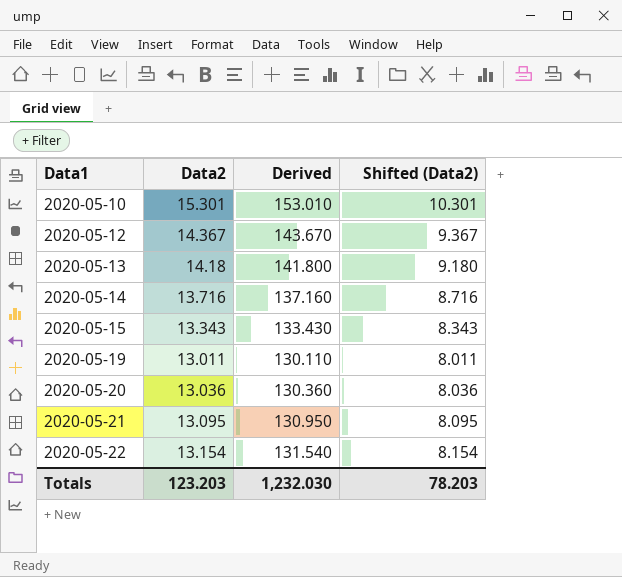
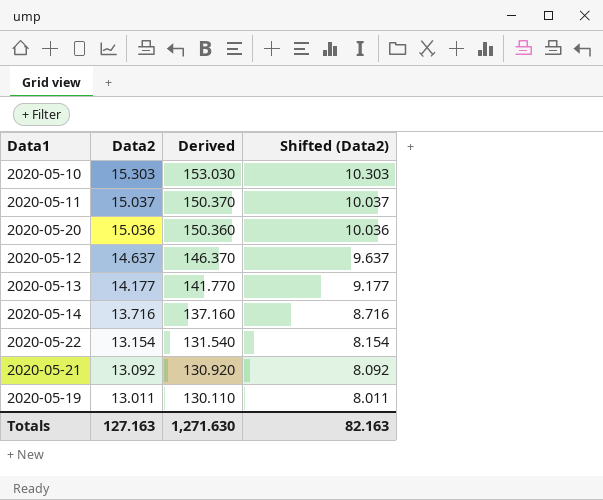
row order: Data1 ascending -> Data2 descending
row 2020-05-15: 13.343 | 133.430 | 8.343 -> none
2020-05-10 | Data2: 15.301 -> 15.303
2020-05-10 | Derived: 153.010 -> 153.030
2020-05-10 | Shifted (Data2): 10.301 -> 10.303
row 2020-05-11: none -> 15.037 | 150.370 | 10.037
2020-05-20 | Data2: 13.036 -> 15.036
2020-05-20 | Derived: 130.360 -> 150.360
2020-05-20 | Shifted (Data2): 8.036 -> 10.036
2020-05-12 | Data2: 14.367 -> 14.637
2020-05-12 | Derived: 143.670 -> 146.370
2020-05-12 | Shifted (Data2): 9.367 -> 9.637
2020-05-13 | Data2: 14.18 -> 14.177
2020-05-13 | Derived: 141.800 -> 141.770
2020-05-13 | Shifted (Data2): 9.180 -> 9.177
2020-05-21 | Data2: 13.095 -> 13.092
2020-05-21 | Derived: 130.950 -> 130.920
2020-05-21 | Shifted (Data2): 8.095 -> 8.092
Totals | Data2: 123.203 -> 127.163
Totals | Derived: 1,232.030 -> 1,271.630
Totals | Shifted (Data2): 78.203 -> 82.163

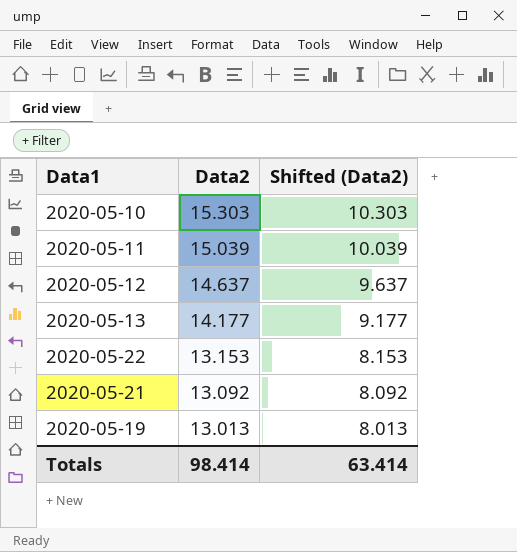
column Derived | formula: [Data2] * 10 -> none
row 2020-05-20: 15.036 | 150.360 | 10.036 -> none
row 2020-05-14: 13.716 | 137.160 | 8.716 -> none
2020-05-11 | Data2: 15.037 -> 15.039
2020-05-11 | Shifted (Data2): 10.037 -> 10.039
2020-05-22 | Data2: 13.154 -> 13.153
2020-05-22 | Shifted (Data2): 8.154 -> 8.153
2020-05-19 | Data2: 13.011 -> 13.013
2020-05-19 | Shifted (Data2): 8.011 -> 8.013
Totals | Data2: 127.163 -> 98.414
Totals | Shifted (Data2): 82.163 -> 63.414

